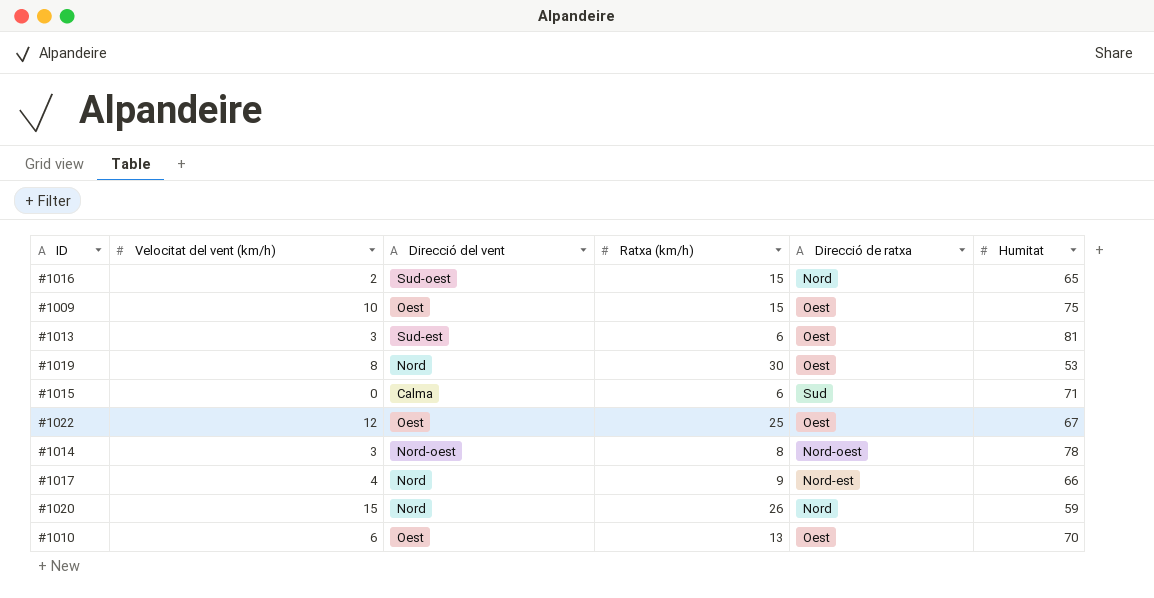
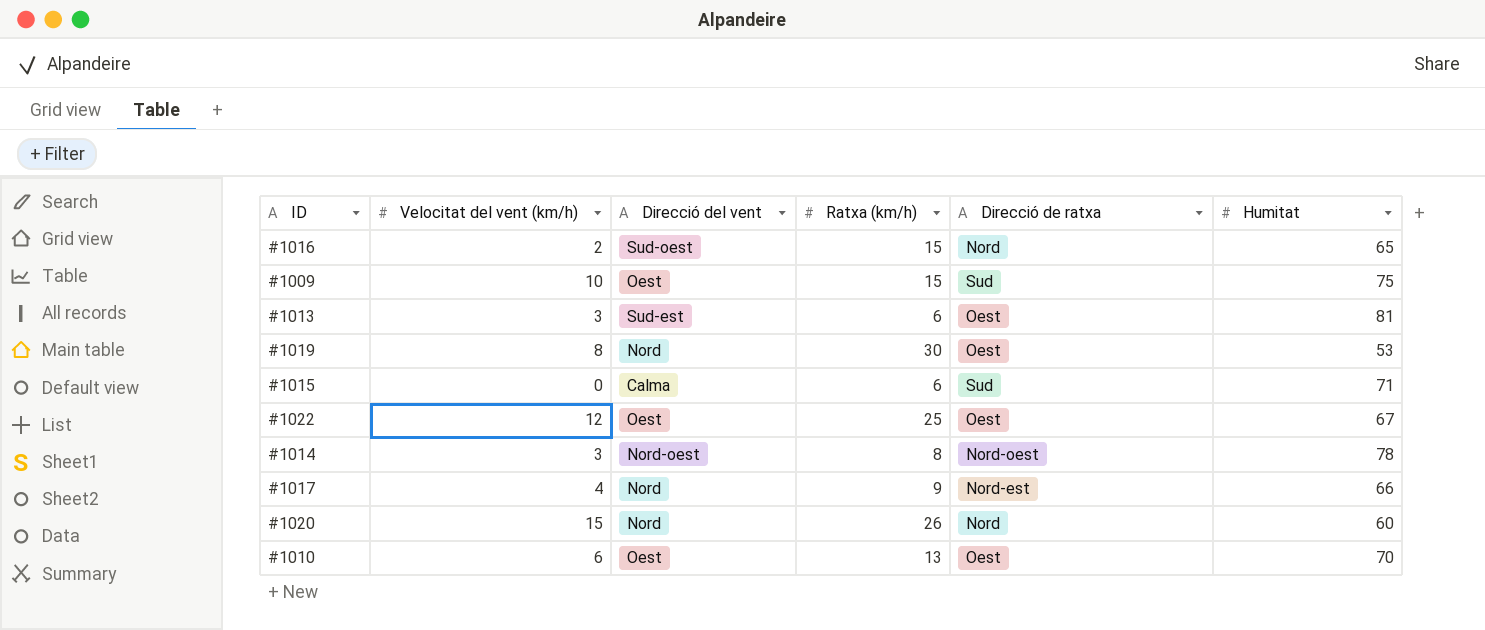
#1009 | Direcció de ratxa: Oest -> Sud
#1020 | Humitat: 59 -> 60

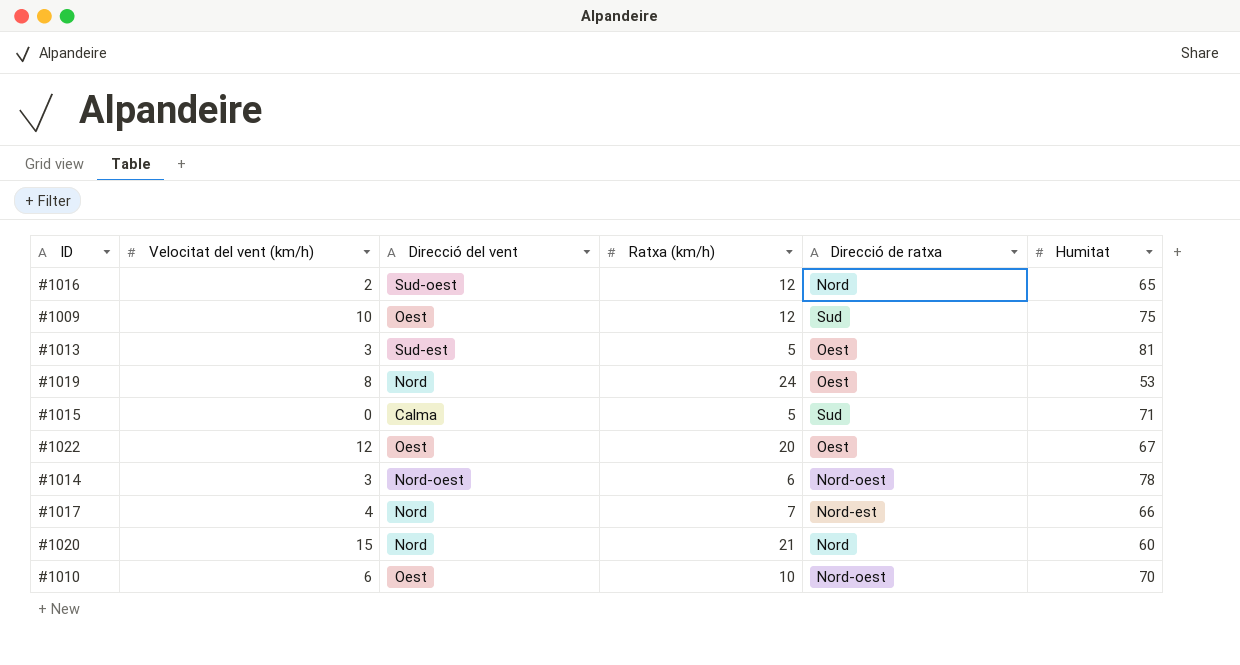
#1016 | Ratxa (km/h): 15 -> 12
#1009 | Ratxa (km/h): 15 -> 12
#1013 | Ratxa (km/h): 6 -> 5
#1019 | Ratxa (km/h): 30 -> 24
#1015 | Ratxa (km/h): 6 -> 5
#1022 | Ratxa (km/h): 25 -> 20
#1014 | Ratxa (km/h): 8 -> 6
#1017 | Ratxa (km/h): 9 -> 7
#1020 | Ratxa (km/h): 26 -> 21
#1010 | Ratxa (km/h): 13 -> 10
#1010 | Direcció de ratxa: Oest -> Nord-oest

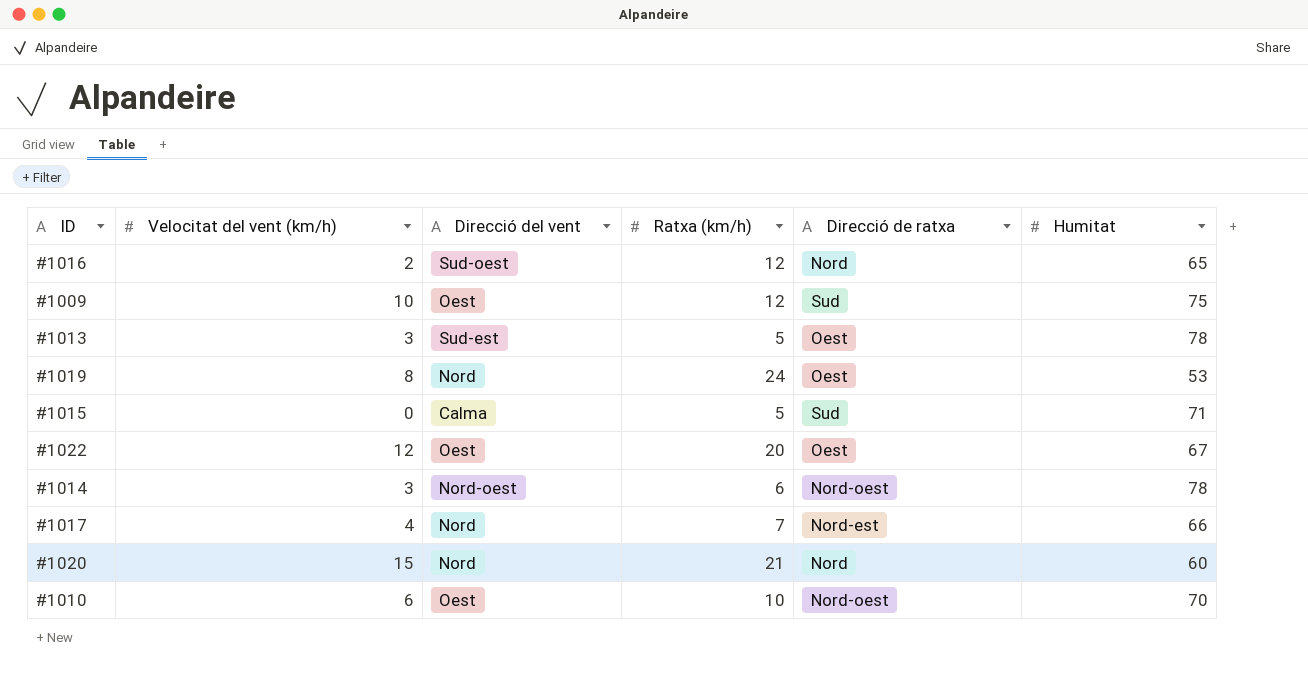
#1013 | Humitat: 81 -> 78

